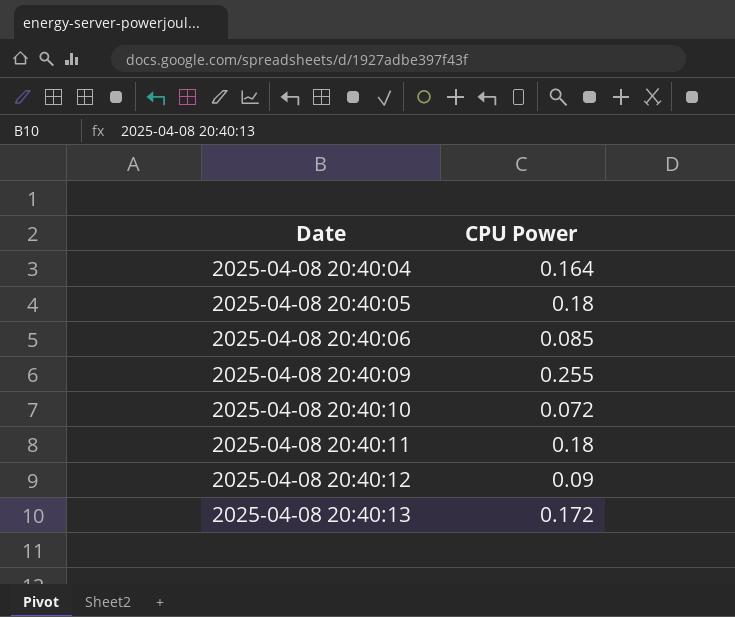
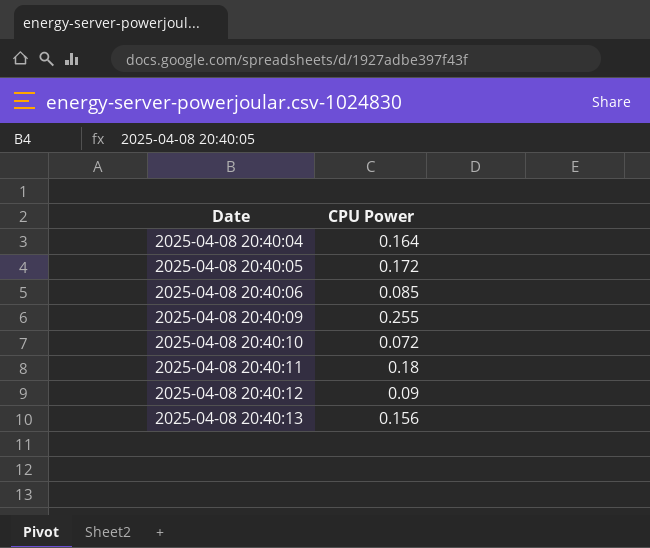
2025-04-08 20:40:05 | CPU Power: 0.18 -> 0.172
2025-04-08 20:40:13 | CPU Power: 0.172 -> 0.156

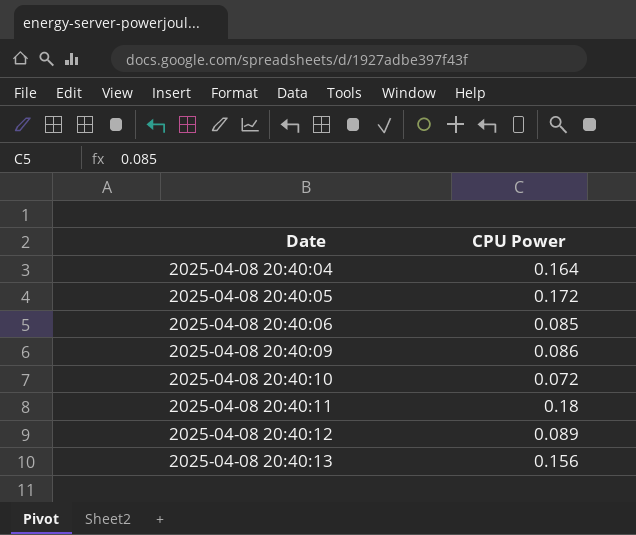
2025-04-08 20:40:09 | CPU Power: 0.255 -> 0.086
2025-04-08 20:40:12 | CPU Power: 0.09 -> 0.089

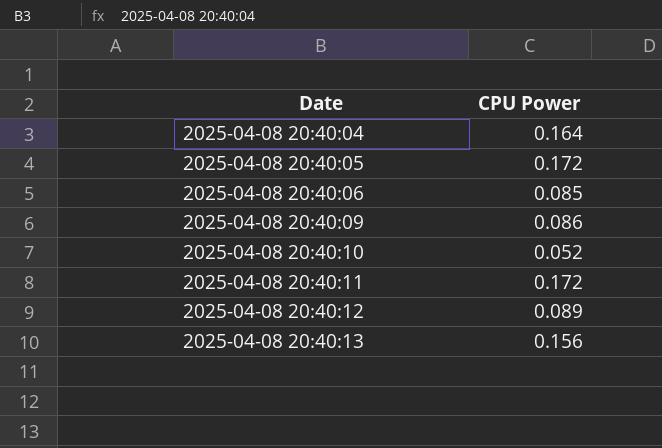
2025-04-08 20:40:10 | CPU Power: 0.072 -> 0.052
2025-04-08 20:40:11 | CPU Power: 0.18 -> 0.172

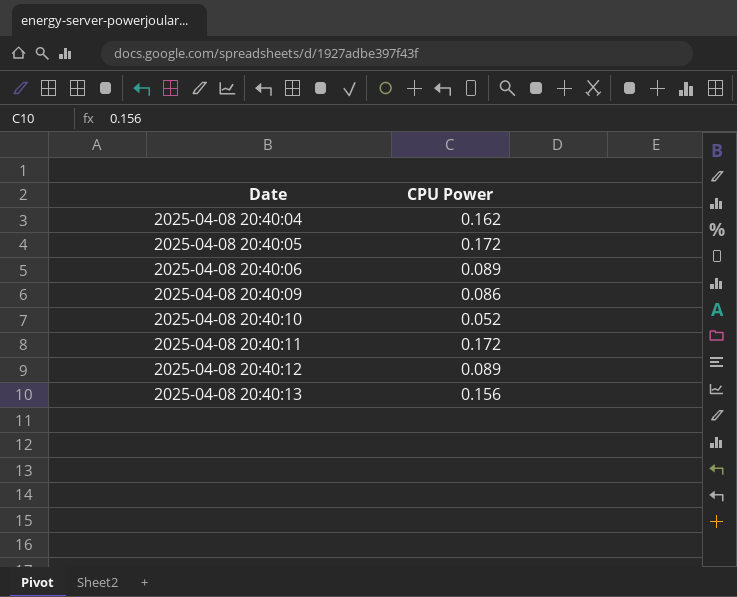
2025-04-08 20:40:04 | CPU Power: 0.164 -> 0.162
2025-04-08 20:40:06 | CPU Power: 0.085 -> 0.089

